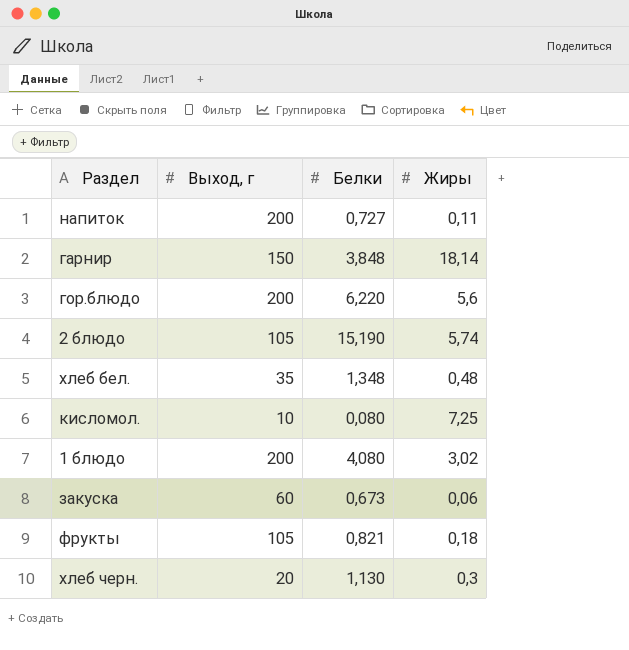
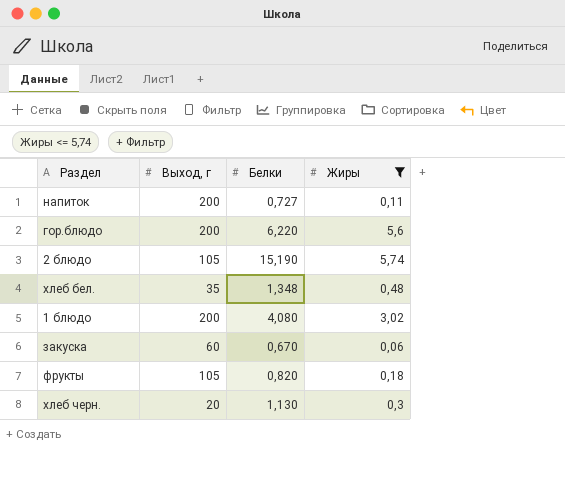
filter: none -> Жиры <= 5,74
закуска | Белки: 0,673 -> 0,670
фрукты | Белки: 0,821 -> 0,820

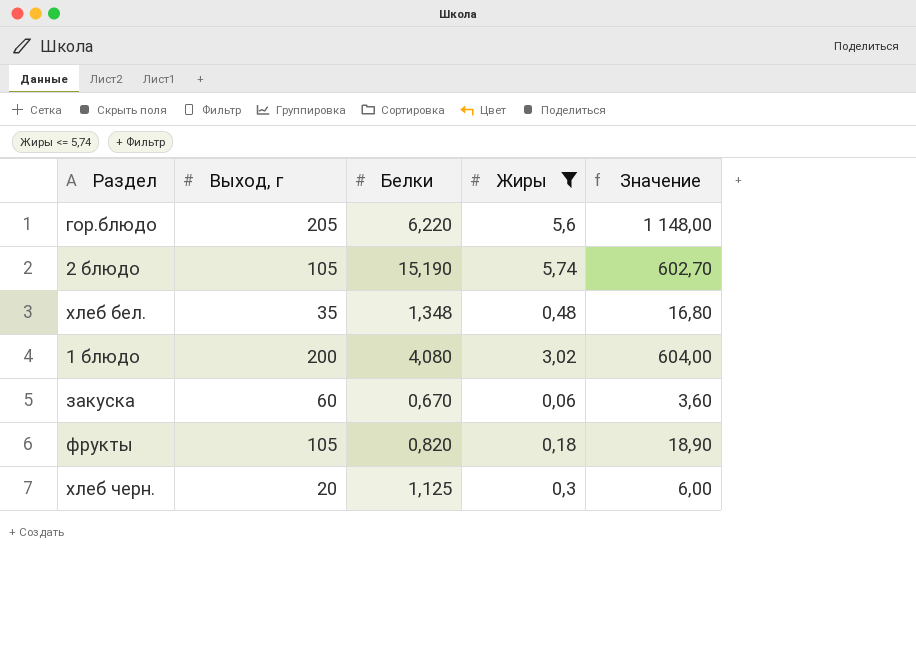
column Значение | formula: none -> [Выход, г] * [Жиры]
row напиток: 200 | 0,727 | 0,11 -> none
гор.блюдо | Выход, г: 200 -> 205
хлеб черн. | Белки: 1,130 -> 1,125

